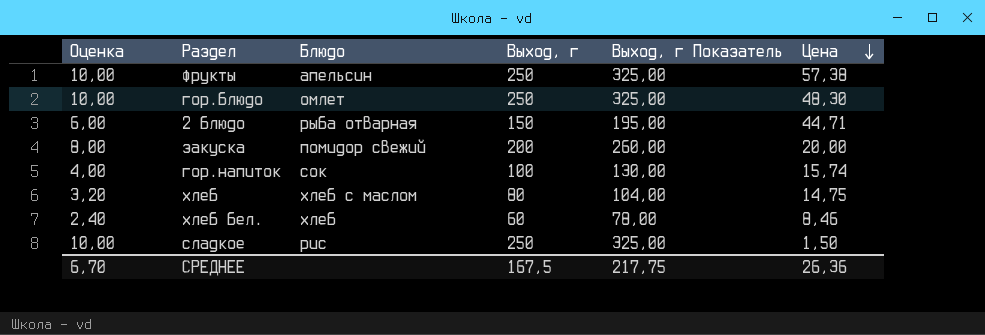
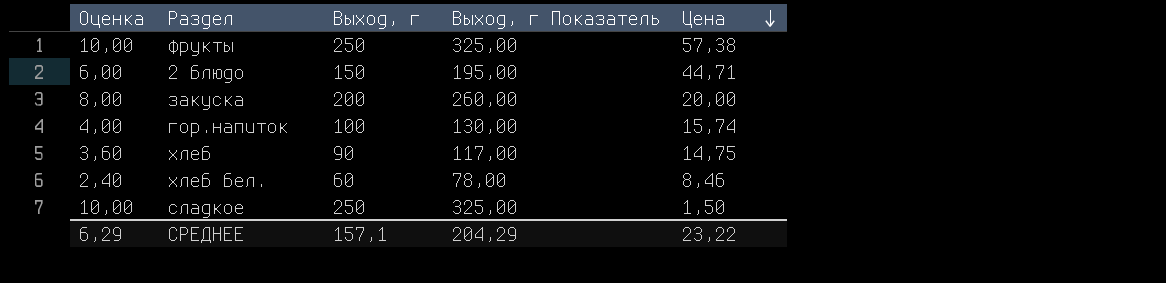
column Блюдо | position: 3 -> none
row гор.блюдо: 10,00 | омлет | 250 | 325,00 | 48,30 -> none
хлеб | Оценка: 3,20 -> 3,60
хлеб | Выход, г: 80 -> 90
хлеб | Выход, г Показатель: 104,00 -> 117,00
СРЕДНЕЕ | Оценка: 6,70 -> 6,29
СРЕДНЕЕ | Выход, г: 167,5 -> 157,1
СРЕДНЕЕ | Выход, г Показатель: 217,75 -> 204,29
СРЕДНЕЕ | Цена: 26,36 -> 23,22

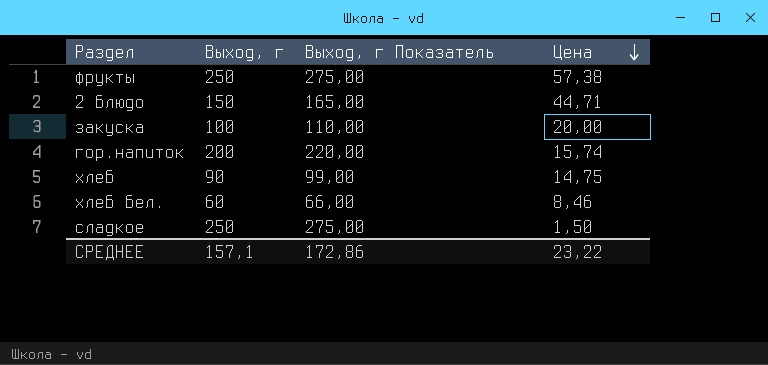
column Оценка | formula: [Выход, г] * 0,04 -> none
column Выход, г Показатель | formula: [Выход, г] * 1,3 -> [Выход, г] * 1,1
закуска | Выход, г: 200 -> 100
гор.напиток | Выход, г: 100 -> 200
СРЕДНЕЕ | Выход, г Показатель: 204,29 -> 172,86

